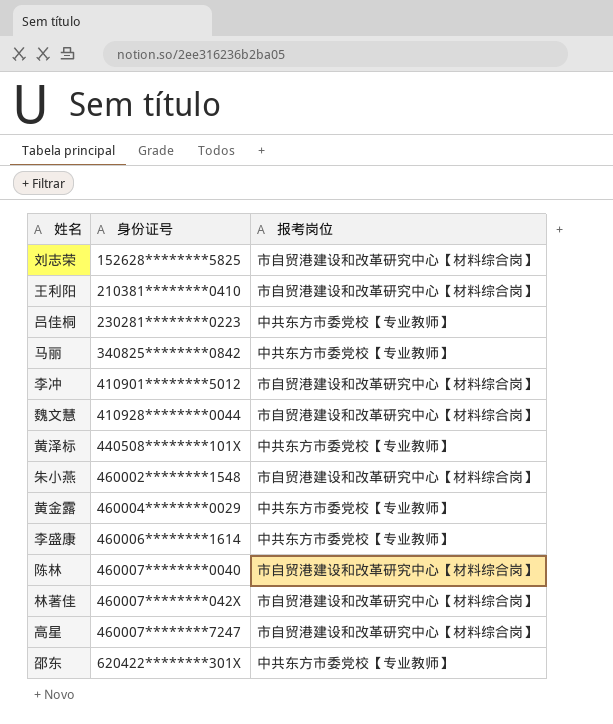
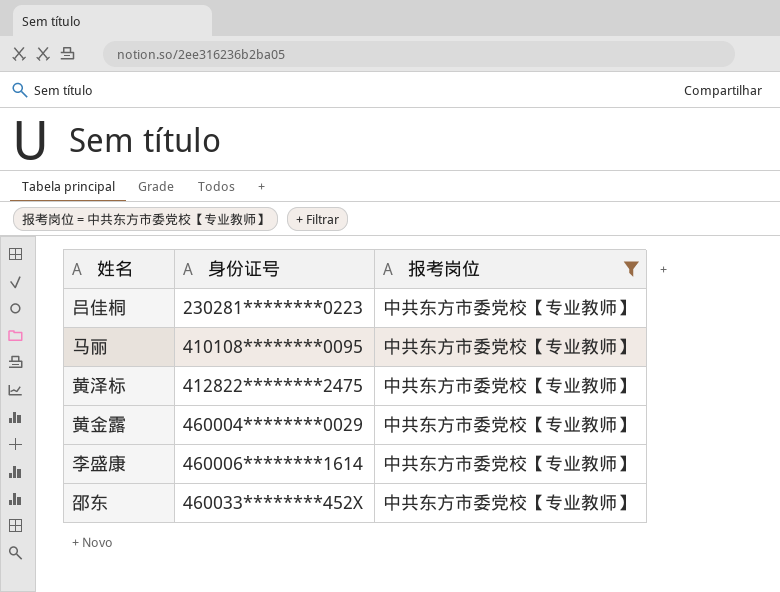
filter: none -> 报考岗位 = 中共东方市委党校【专业教师】
马丽 | 身份证号: 340825********0842 -> 410108********0095
黄泽标 | 身份证号: 440508********101X -> 412822********2475
邵东 | 身份证号: 620422********301X -> 460033********452X

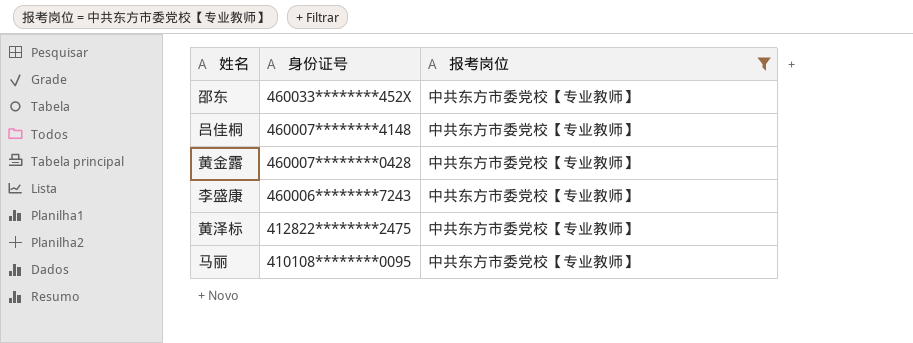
row order: 身份证号 ascending -> 身份证号 descending
吕佳桐 | 身份证号: 230281********0223 -> 460007********4148
黄金露 | 身份证号: 460004********0029 -> 460007********0428
李盛康 | 身份证号: 460006********1614 -> 460006********7243

